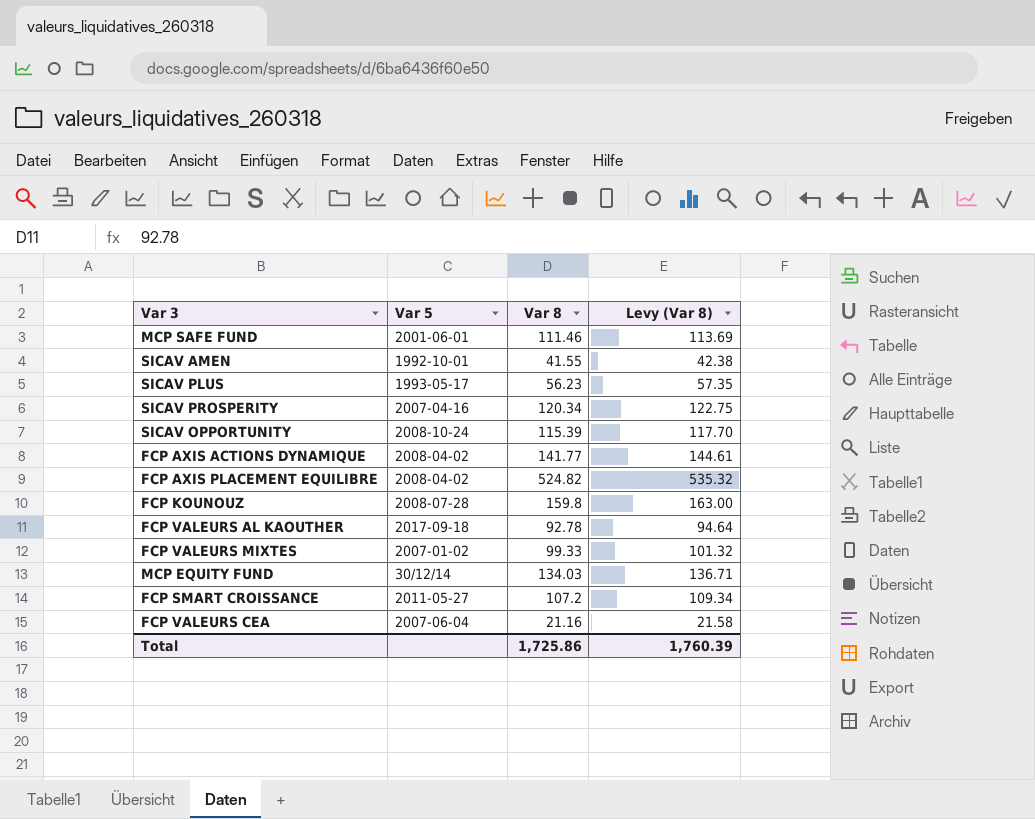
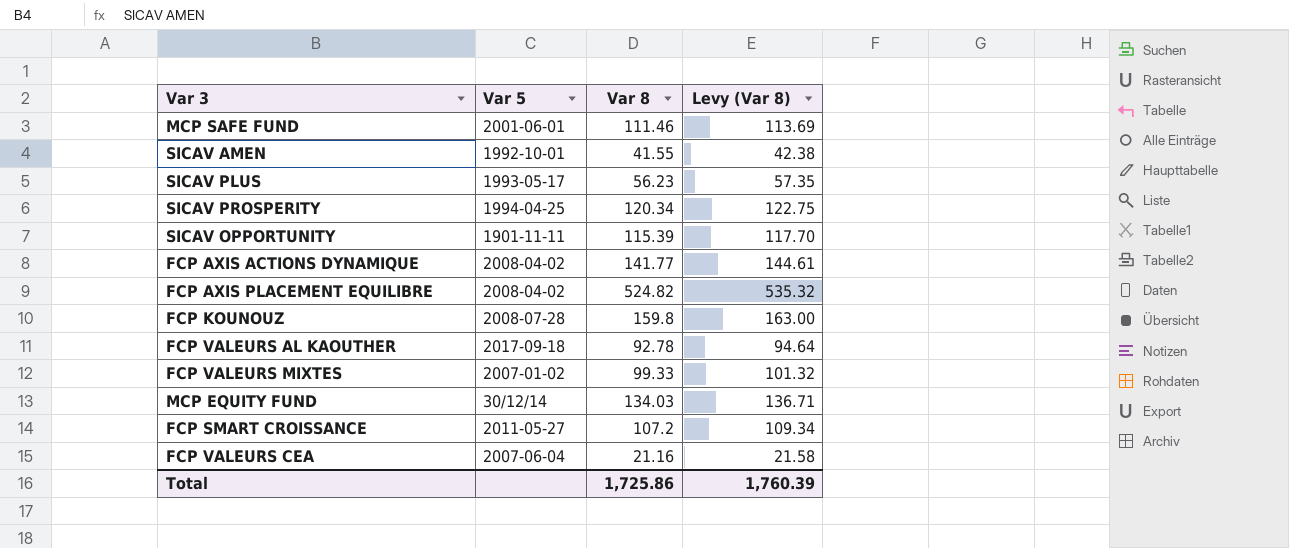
SICAV PROSPERITY | Var 5: 2007-04-16 -> 1994-04-25
SICAV OPPORTUNITY | Var 5: 2008-10-24 -> 1901-11-11

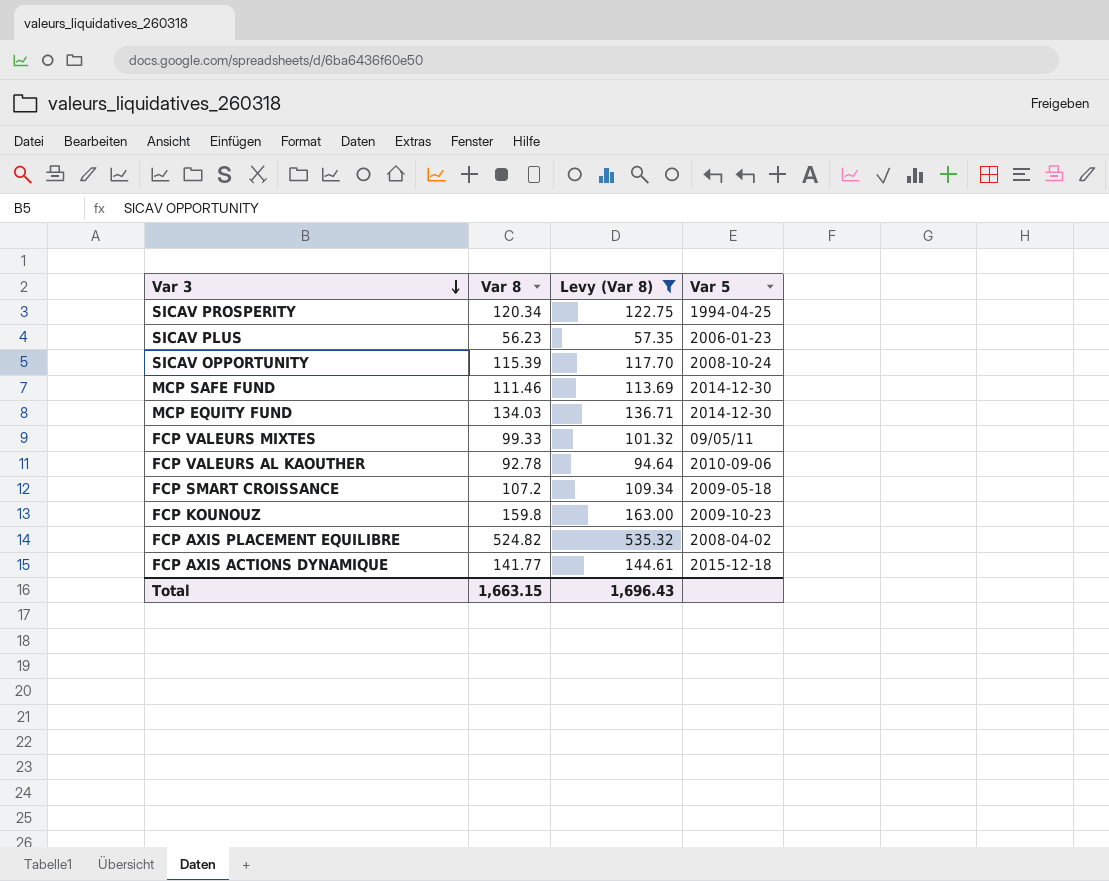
filter: none -> Levy (Var 8) >= 57.35
row order: none -> Var 3 descending
column Var 5 | position: 2 -> 4
SICAV PLUS | Var 5: 1993-05-17 -> 2006-01-23
SICAV OPPORTUNITY | Var 5: 1901-11-11 -> 2008-10-24
MCP SAFE FUND | Var 5: 2001-06-01 -> 2014-12-30
MCP EQUITY FUND | Var 5: 30/12/14 -> 2014-12-30
FCP VALEURS MIXTES | Var 5: 2007-01-02 -> 09/05/11
FCP VALEURS AL KAOUTHER | Var 5: 2017-09-18 -> 2010-09-06
FCP SMART CROISSANCE | Var 5: 2011-05-27 -> 2009-05-18
FCP KOUNOUZ | Var 5: 2008-07-28 -> 2009-10-23
FCP AXIS ACTIONS DYNAMIQUE | Var 5: 2008-04-02 -> 2015-12-18
Total | Var 8: 1,725.86 -> 1,663.15
Total | Levy (Var 8): 1,760.39 -> 1,696.43

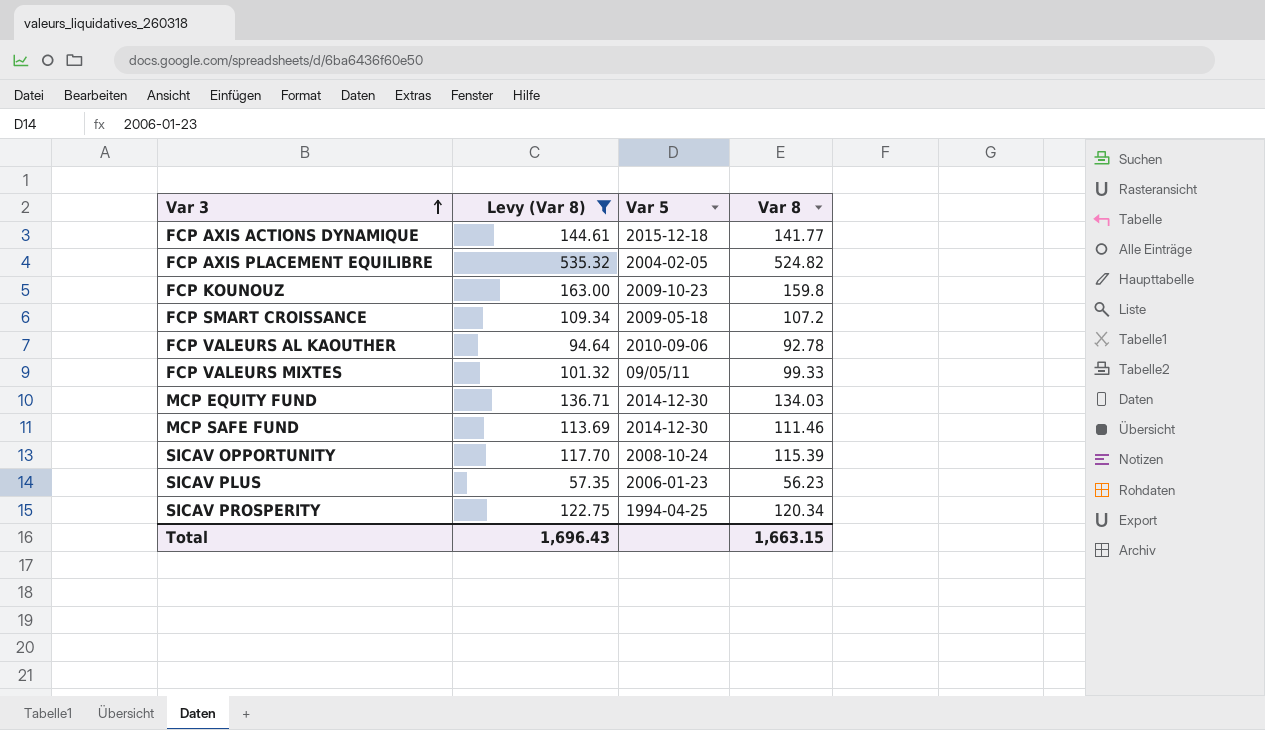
row order: Var 3 descending -> Var 3 ascending
column Var 8 | position: 2 -> 4
FCP AXIS PLACEMENT EQUILIBRE | Var 5: 2008-04-02 -> 2004-02-05

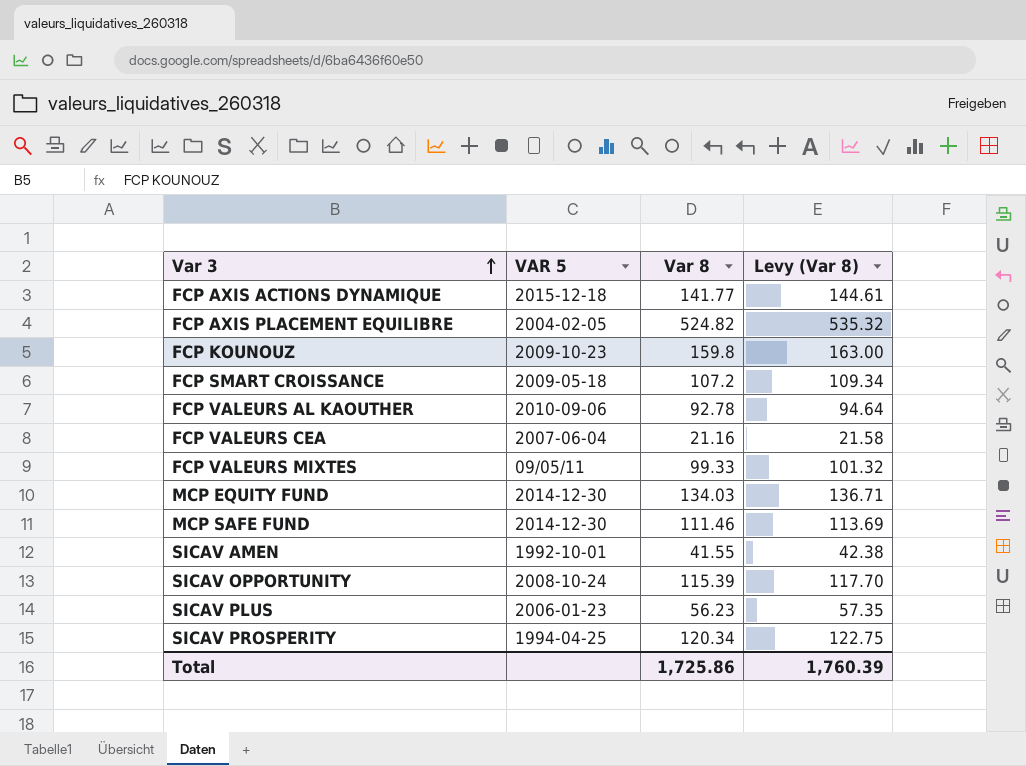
filter: Levy (Var 8) >= 57.35 -> none
column name: Var 5 -> VAR 5
column Levy (Var 8) | position: 2 -> 4
Total | Var 8: 1,663.15 -> 1,725.86
Total | Levy (Var 8): 1,696.43 -> 1,760.39

